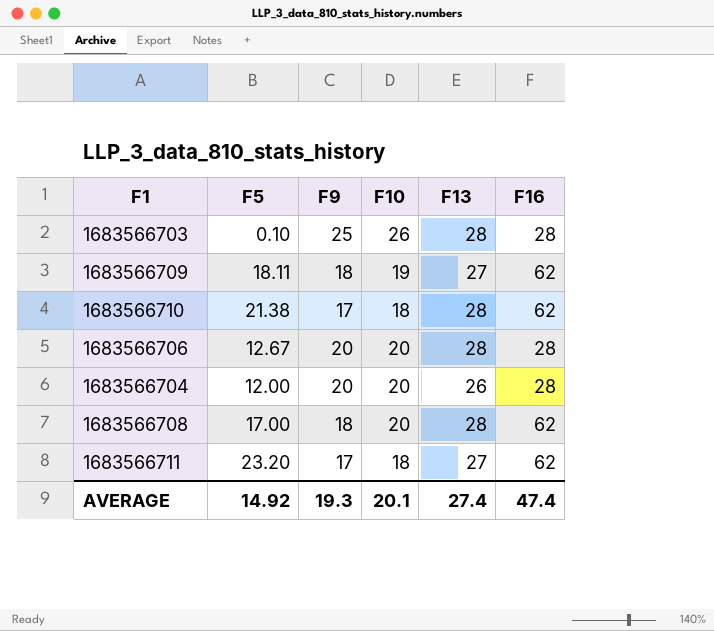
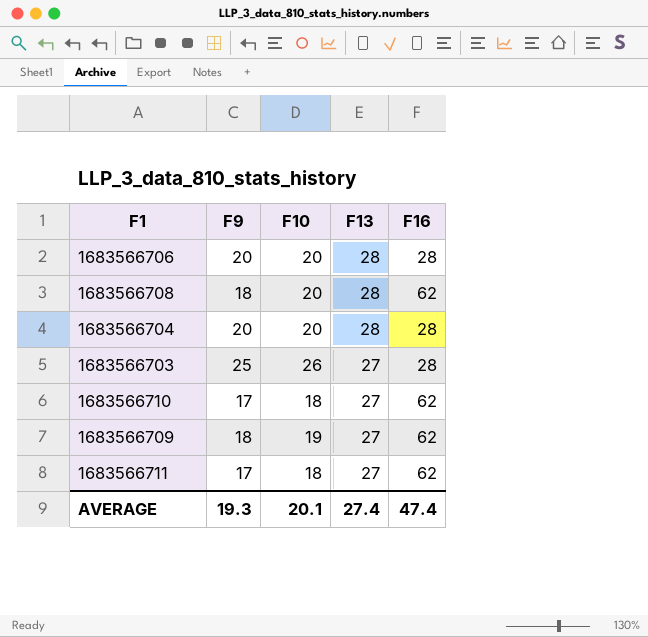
row order: none -> F13 descending
column F5 | position: 2 -> none
1683566704 | F13: 26 -> 28
1683566703 | F13: 28 -> 27
1683566710 | F13: 28 -> 27

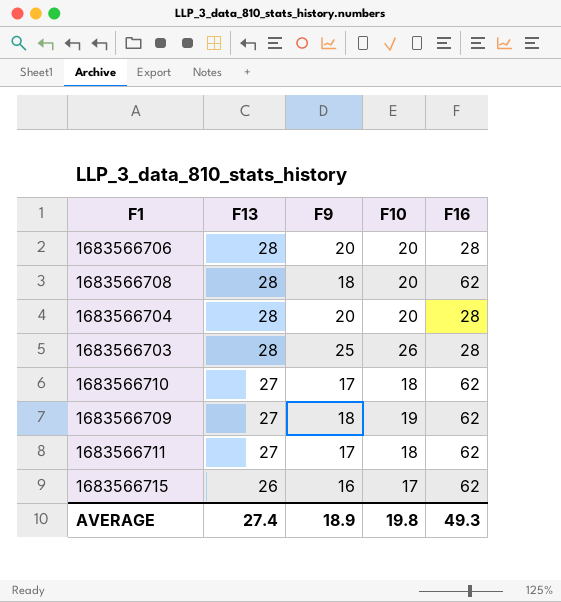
column F13 | position: 4 -> 2
1683566703 | F13: 27 -> 28
row 1683566715: none -> 26 | 16 | 17 | 62
AVERAGE | F9: 19.3 -> 18.9
AVERAGE | F10: 20.1 -> 19.8
AVERAGE | F16: 47.4 -> 49.3

